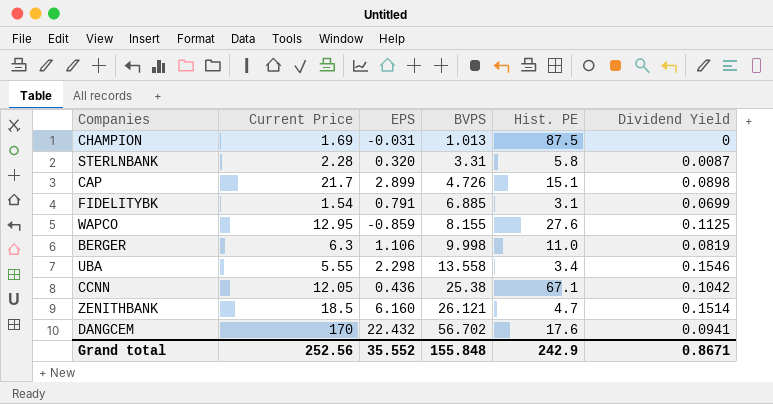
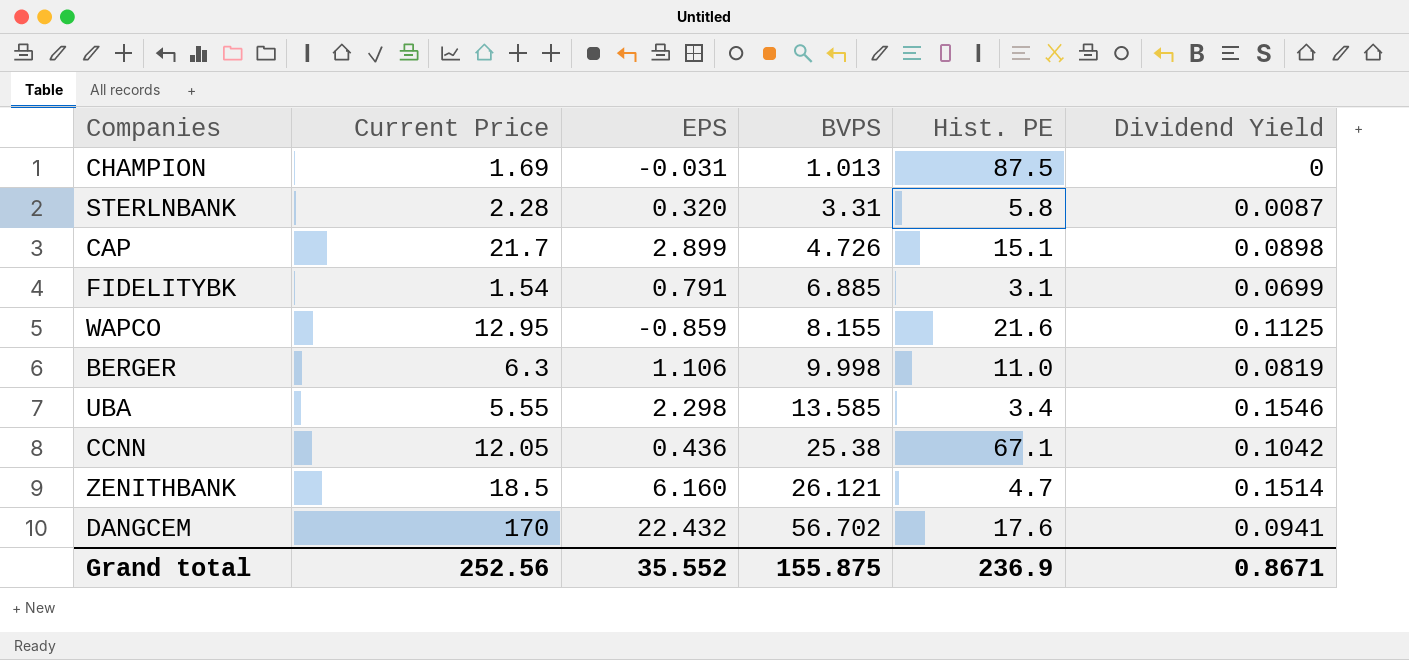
WAPCO | Hist. PE: 27.6 -> 21.6
UBA | BVPS: 13.558 -> 13.585
Grand total | BVPS: 155.848 -> 155.875
Grand total | Hist. PE: 242.9 -> 236.9

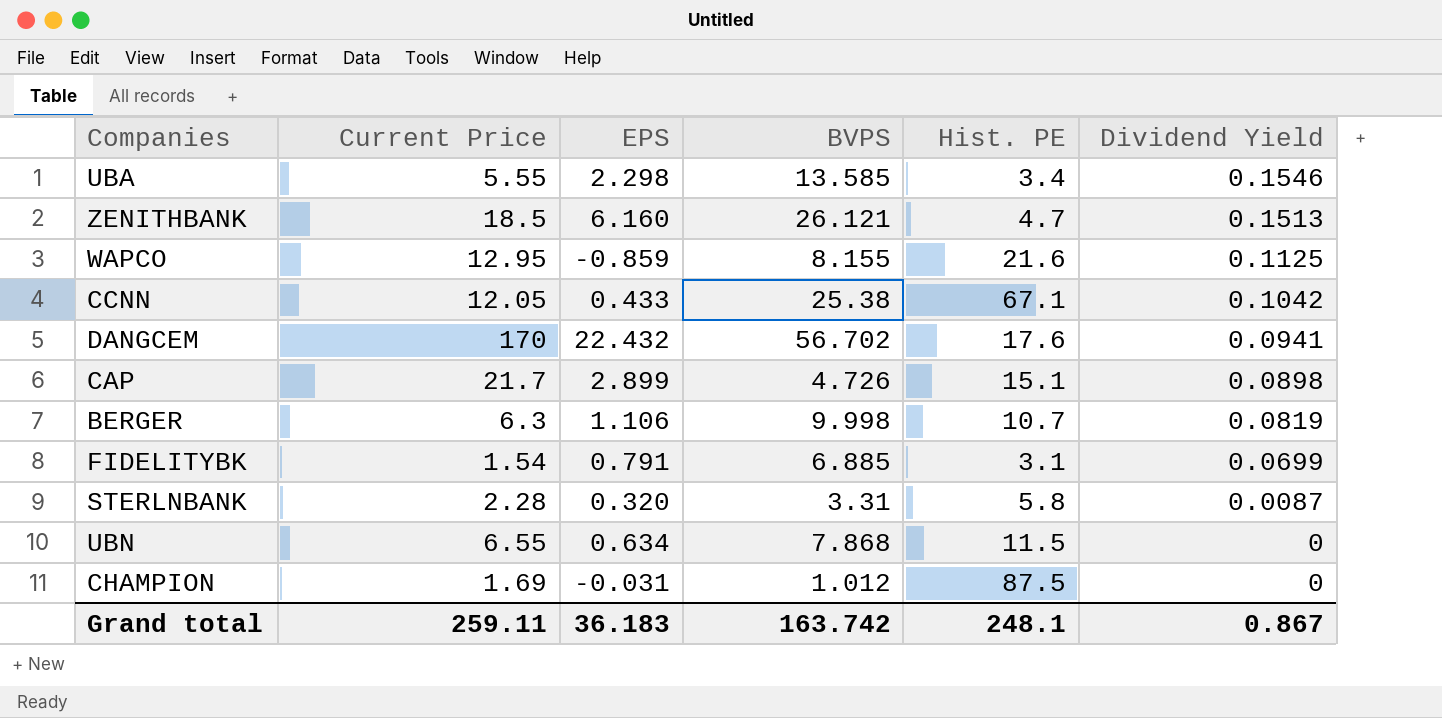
row order: BVPS ascending -> Dividend Yield descending
ZENITHBANK | Dividend Yield: 0.1514 -> 0.1513
CCNN | EPS: 0.436 -> 0.433
BERGER | Hist. PE: 11.0 -> 10.7
row UBN: none -> 6.55 | 0.634 | 7.868 | 11.5 | 0
CHAMPION | BVPS: 1.013 -> 1.012
Grand total | Current Price: 252.56 -> 259.11
Grand total | EPS: 35.552 -> 36.183
Grand total | BVPS: 155.875 -> 163.742
Grand total | Hist. PE: 236.9 -> 248.1
Grand total | Dividend Yield: 0.8671 -> 0.867

